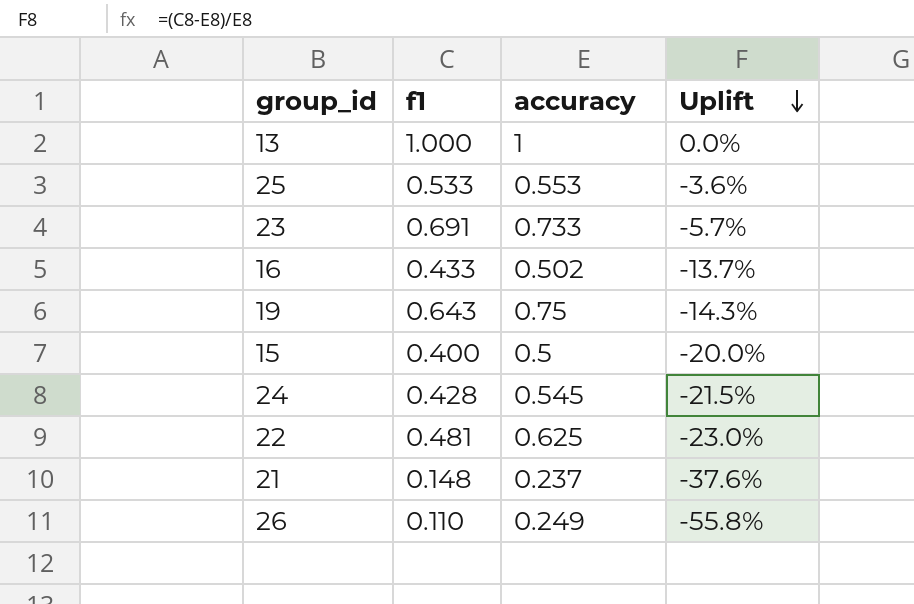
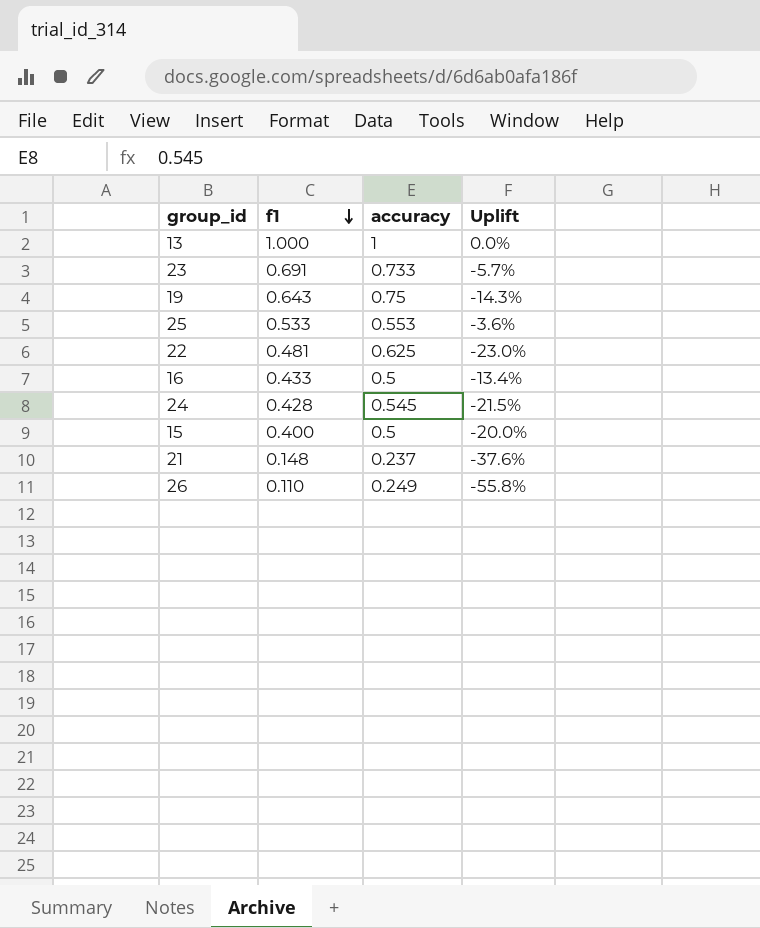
row order: Uplift descending -> f1 descending
16 | accuracy: 0.502 -> 0.5
16 | Uplift: -13.7% -> -13.4%

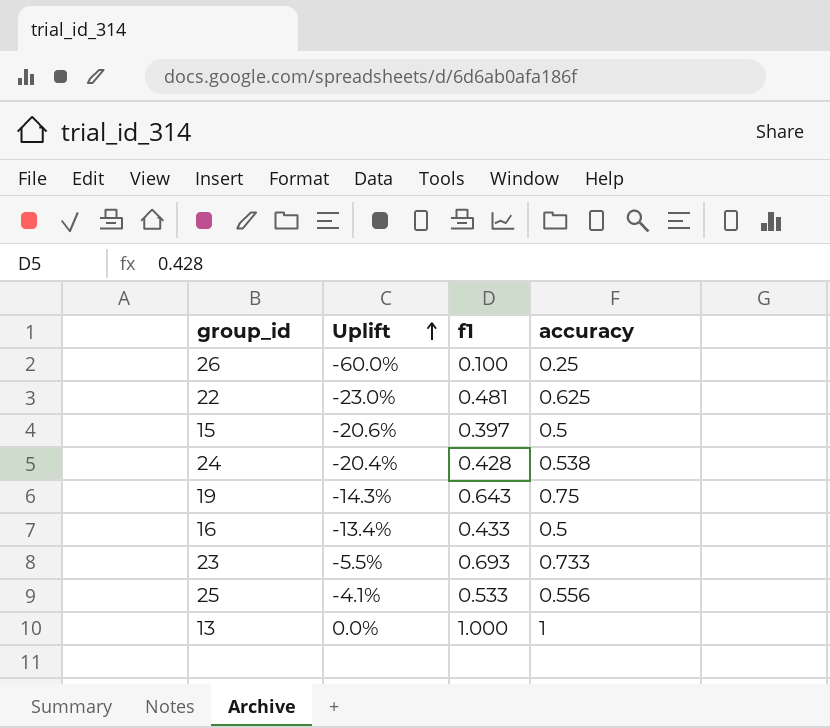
row order: f1 descending -> Uplift ascending
column Uplift | position: 4 -> 2
row 21: 0.148 | 0.237 | -37.6% -> none
26 | Uplift: -55.8% -> -60.0%
26 | f1: 0.110 -> 0.100
26 | accuracy: 0.249 -> 0.25
15 | Uplift: -20.0% -> -20.6%
15 | f1: 0.400 -> 0.397
24 | Uplift: -21.5% -> -20.4%
24 | accuracy: 0.545 -> 0.538
23 | Uplift: -5.7% -> -5.5%
23 | f1: 0.691 -> 0.693
25 | Uplift: -3.6% -> -4.1%
25 | accuracy: 0.553 -> 0.556

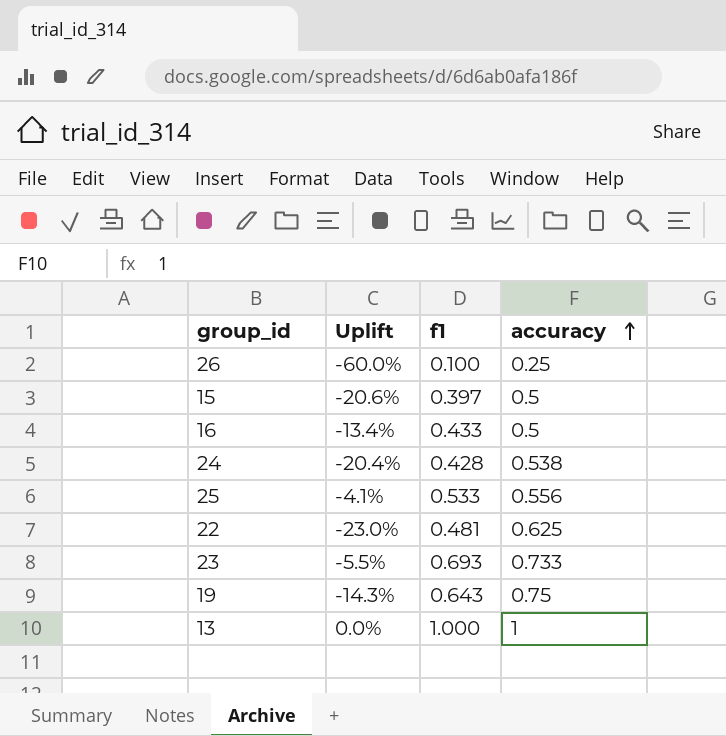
row order: Uplift ascending -> accuracy ascending

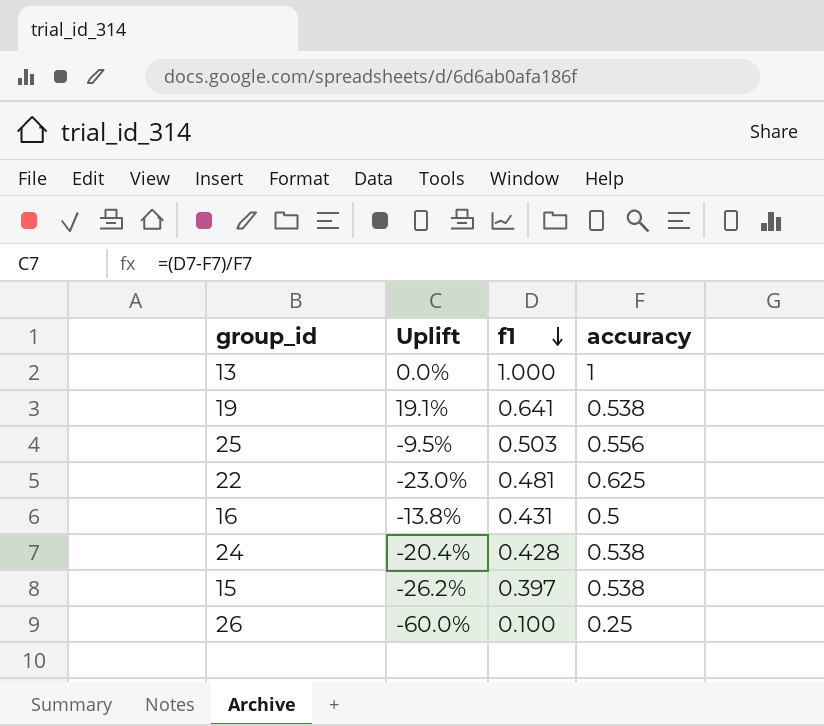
row order: accuracy ascending -> f1 descending
row 23: -5.5% | 0.693 | 0.733 -> none
19 | Uplift: -14.3% -> 19.1%
19 | f1: 0.643 -> 0.641
19 | accuracy: 0.75 -> 0.538
25 | Uplift: -4.1% -> -9.5%
25 | f1: 0.533 -> 0.503
16 | Uplift: -13.4% -> -13.8%
16 | f1: 0.433 -> 0.431
15 | Uplift: -20.6% -> -26.2%
15 | accuracy: 0.5 -> 0.538

